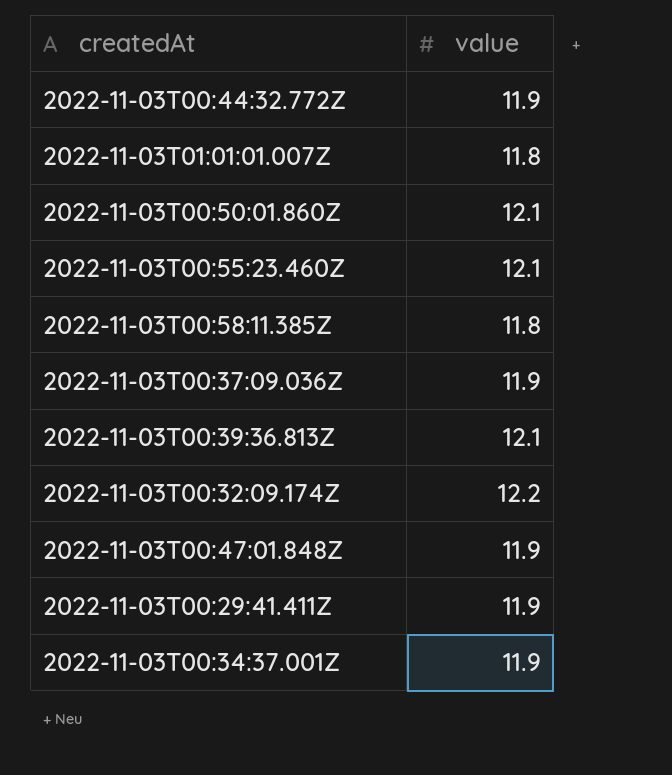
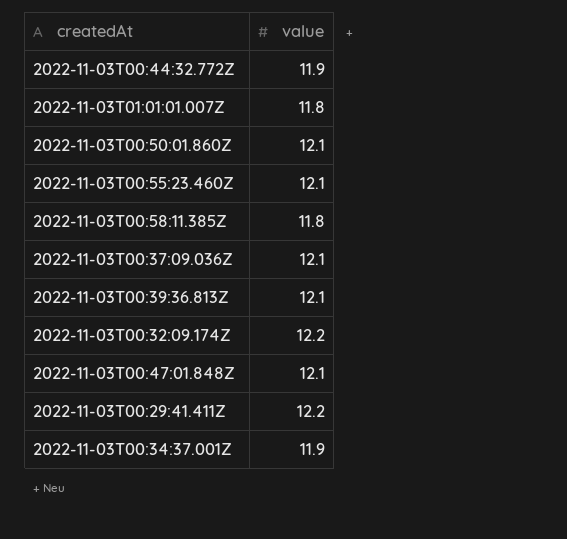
2022-11-03T00:37:09.036Z | value: 11.9 -> 12.1
2022-11-03T00:47:01.848Z | value: 11.9 -> 12.1
2022-11-03T00:29:41.411Z | value: 11.9 -> 12.2

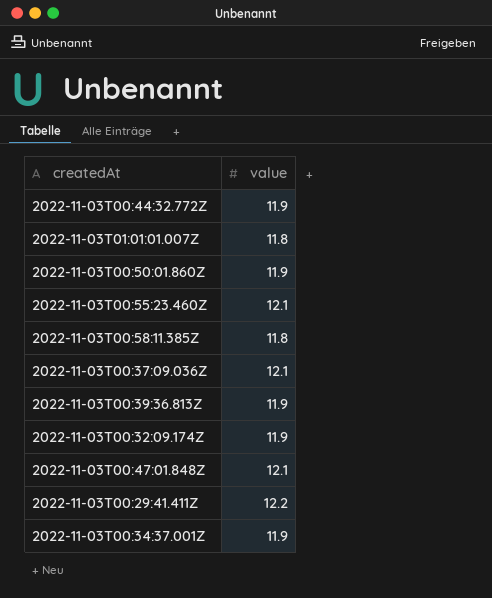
2022-11-03T00:50:01.860Z | value: 12.1 -> 11.9
2022-11-03T00:39:36.813Z | value: 12.1 -> 11.9
2022-11-03T00:32:09.174Z | value: 12.2 -> 11.9

